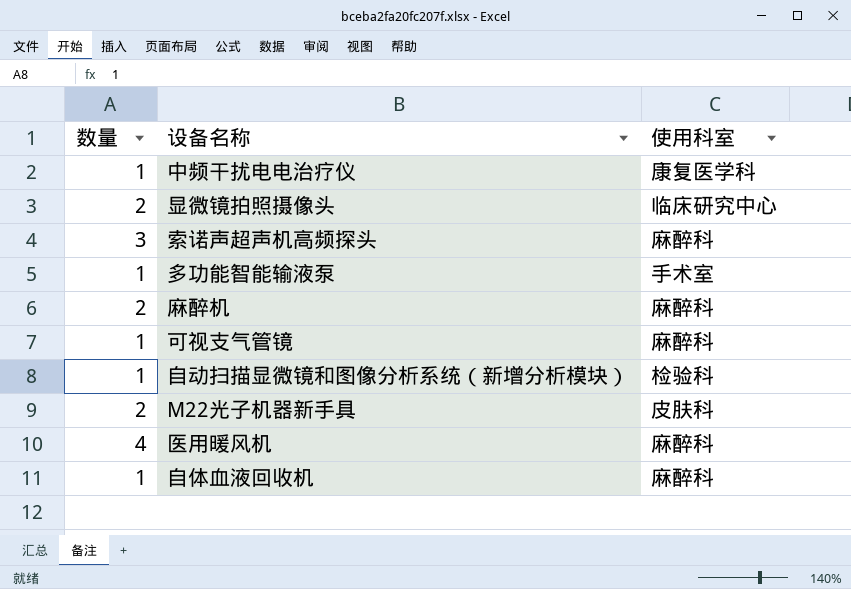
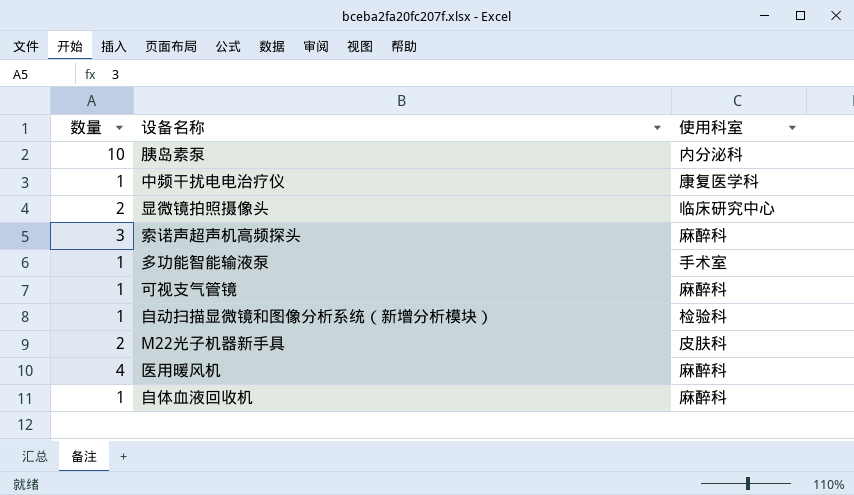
row 麻醉机: 2 | 麻醉科 -> none
row 胰岛素泵: none -> 10 | 内分泌科

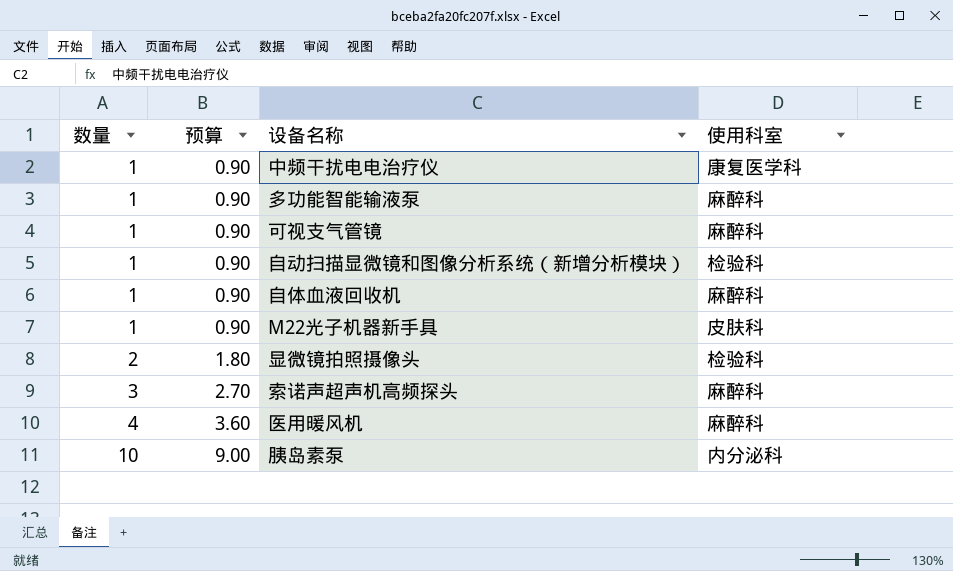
row order: none -> 数量 ascending
column 预算 | formula: none -> [数量] * 0.9
多功能智能输液泵 | 使用科室: 手术室 -> 麻醉科
M22光子机器新手具 | 数量: 2 -> 1
显微镜拍照摄像头 | 使用科室: 临床研究中心 -> 检验科

